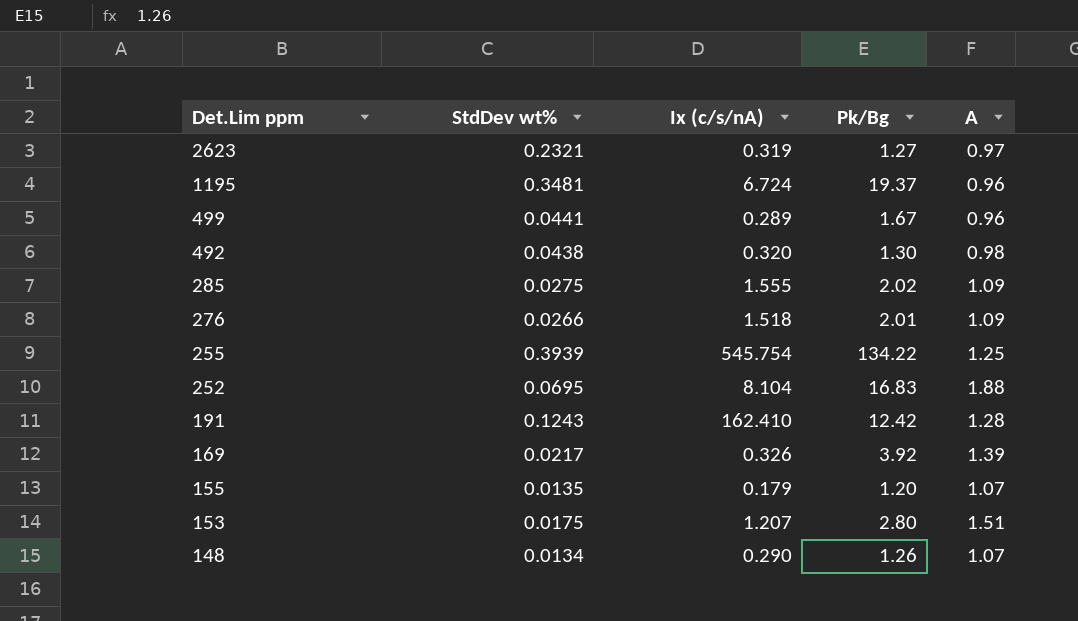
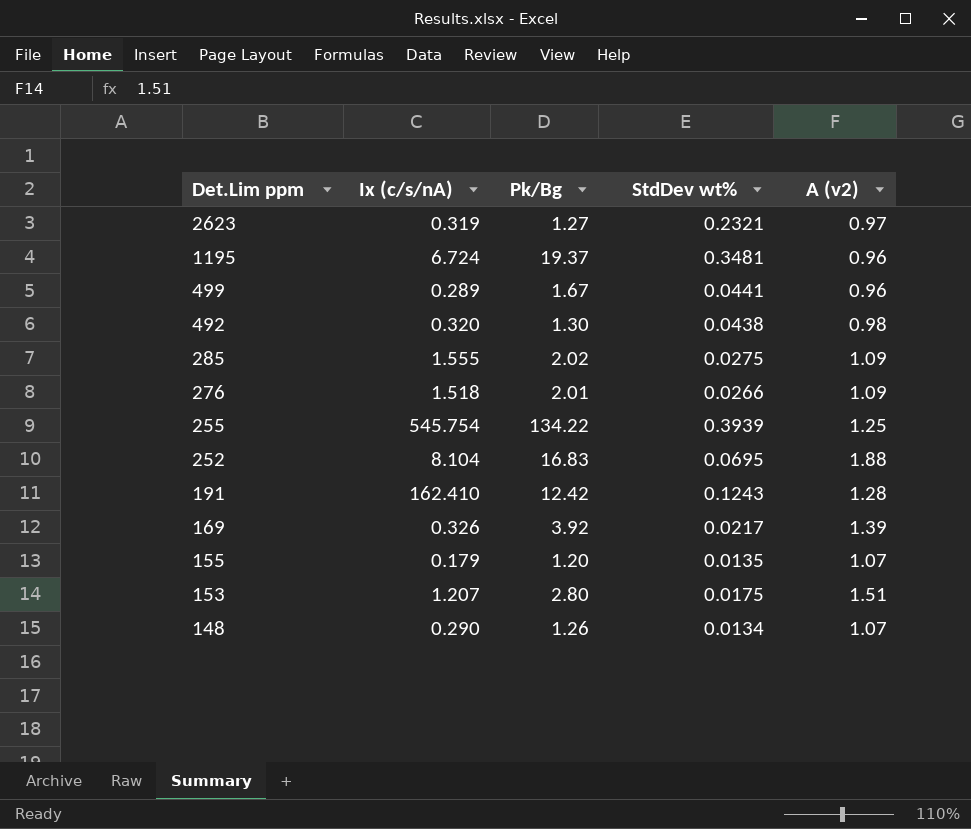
column StdDev wt% | position: 2 -> 4
column name: A -> A (v2)

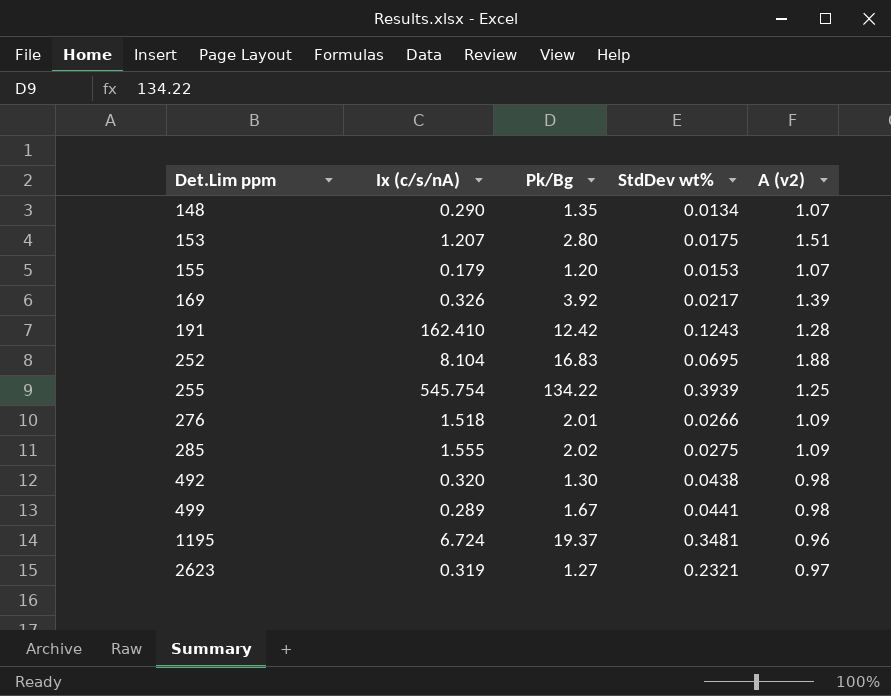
row order: Det.Lim ppm descending -> Det.Lim ppm ascending
148 | Pk/Bg: 1.26 -> 1.35
155 | StdDev wt%: 0.0135 -> 0.0153
499 | A (v2): 0.96 -> 0.98

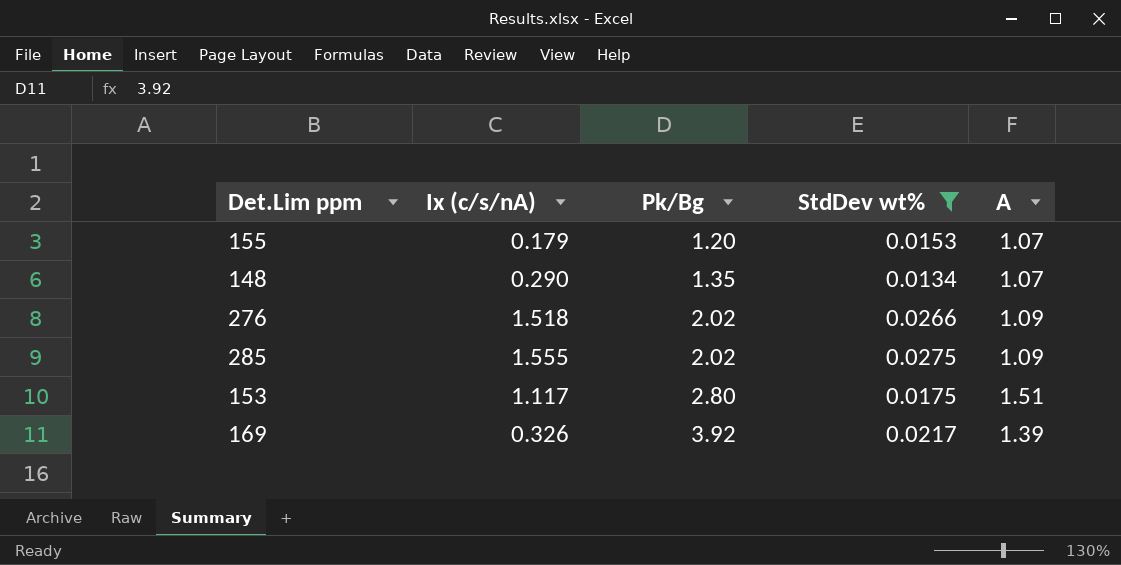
filter: none -> StdDev wt% <= 0.0275
row order: Det.Lim ppm ascending -> Pk/Bg ascending
column name: A (v2) -> A
276 | Pk/Bg: 2.01 -> 2.02
153 | Ix (c/s/nA): 1.207 -> 1.117

